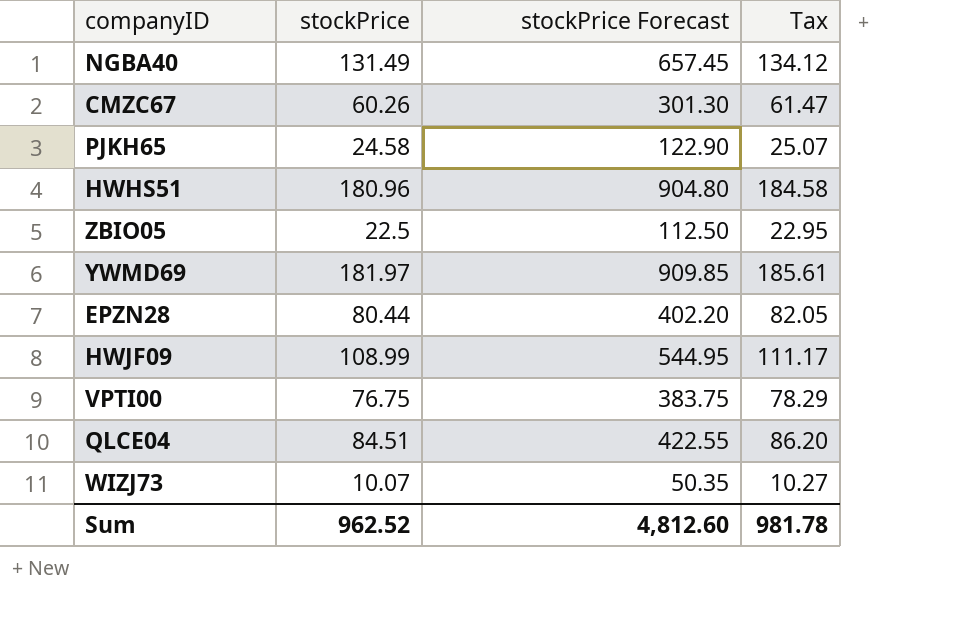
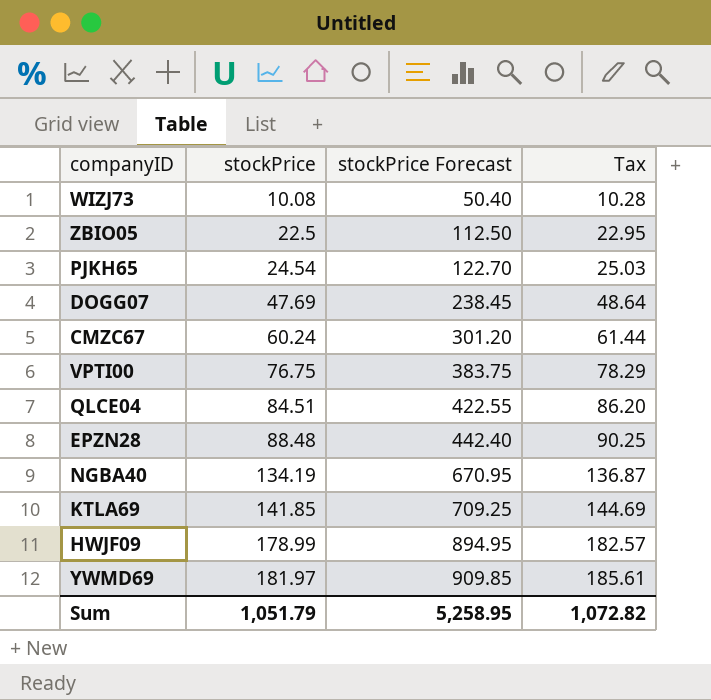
row order: none -> stockPrice ascending
row HWHS51: 180.96 | 904.80 | 184.58 -> none
WIZJ73 | stockPrice: 10.07 -> 10.08
WIZJ73 | stockPrice Forecast: 50.35 -> 50.40
WIZJ73 | Tax: 10.27 -> 10.28
PJKH65 | stockPrice: 24.58 -> 24.54
PJKH65 | stockPrice Forecast: 122.90 -> 122.70
PJKH65 | Tax: 25.07 -> 25.03
row DOGG07: none -> 47.69 | 238.45 | 48.64
CMZC67 | stockPrice: 60.26 -> 60.24
CMZC67 | stockPrice Forecast: 301.30 -> 301.20
CMZC67 | Tax: 61.47 -> 61.44
EPZN28 | stockPrice: 80.44 -> 88.48
EPZN28 | stockPrice Forecast: 402.20 -> 442.40
EPZN28 | Tax: 82.05 -> 90.25
NGBA40 | stockPrice: 131.49 -> 134.19
NGBA40 | stockPrice Forecast: 657.45 -> 670.95
NGBA40 | Tax: 134.12 -> 136.87
row KTLA69: none -> 141.85 | 709.25 | 144.69
HWJF09 | stockPrice: 108.99 -> 178.99
HWJF09 | stockPrice Forecast: 544.95 -> 894.95
HWJF09 | Tax: 111.17 -> 182.57
Sum | stockPrice: 962.52 -> 1,051.79
Sum | stockPrice Forecast: 4,812.60 -> 5,258.95
Sum | Tax: 981.78 -> 1,072.82

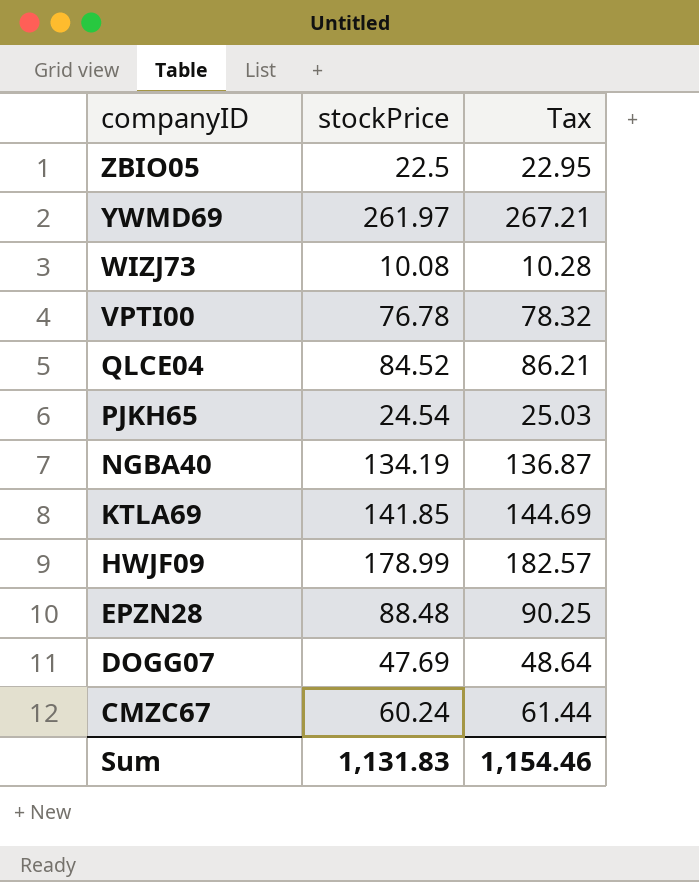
row order: stockPrice ascending -> companyID descending
column stockPrice Forecast | formula: [stockPrice] * 5 -> none
YWMD69 | stockPrice: 181.97 -> 261.97
YWMD69 | Tax: 185.61 -> 267.21
VPTI00 | stockPrice: 76.75 -> 76.78
VPTI00 | Tax: 78.29 -> 78.32
QLCE04 | stockPrice: 84.51 -> 84.52
QLCE04 | Tax: 86.20 -> 86.21
Sum | stockPrice: 1,051.79 -> 1,131.83
Sum | Tax: 1,072.82 -> 1,154.46

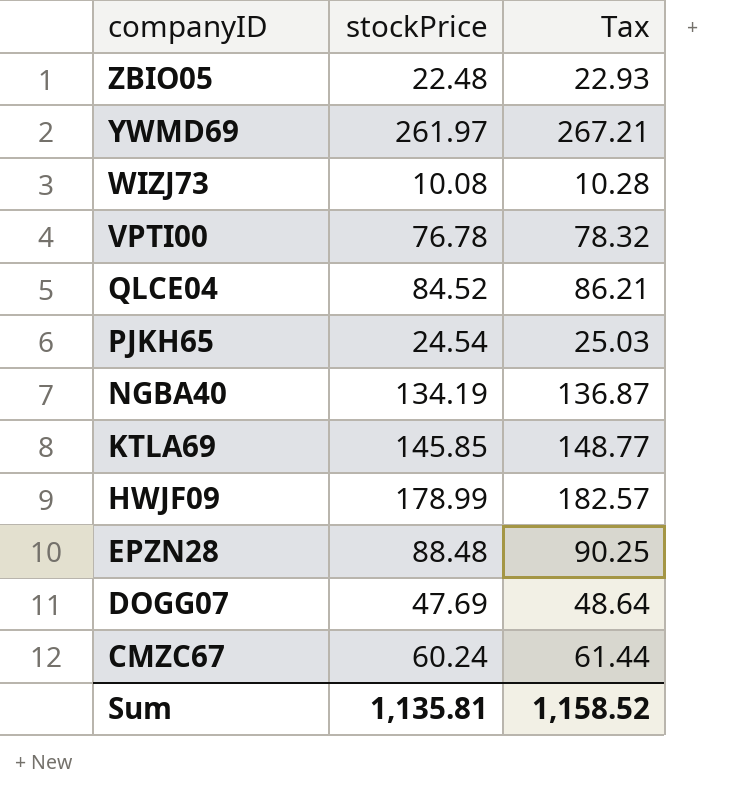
ZBIO05 | stockPrice: 22.5 -> 22.48
ZBIO05 | Tax: 22.95 -> 22.93
KTLA69 | stockPrice: 141.85 -> 145.85
KTLA69 | Tax: 144.69 -> 148.77
Sum | stockPrice: 1,131.83 -> 1,135.81
Sum | Tax: 1,154.46 -> 1,158.52

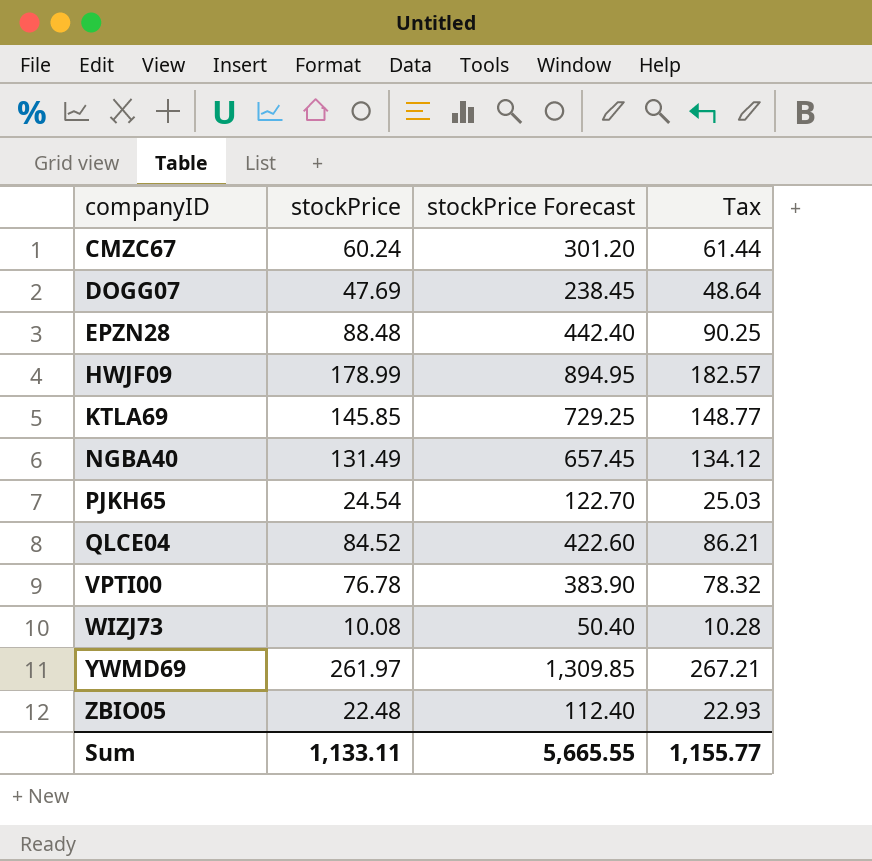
row order: companyID descending -> companyID ascending
column stockPrice Forecast | formula: none -> [stockPrice] * 5
NGBA40 | stockPrice: 134.19 -> 131.49
NGBA40 | Tax: 136.87 -> 134.12
Sum | stockPrice: 1,135.81 -> 1,133.11
Sum | Tax: 1,158.52 -> 1,155.77

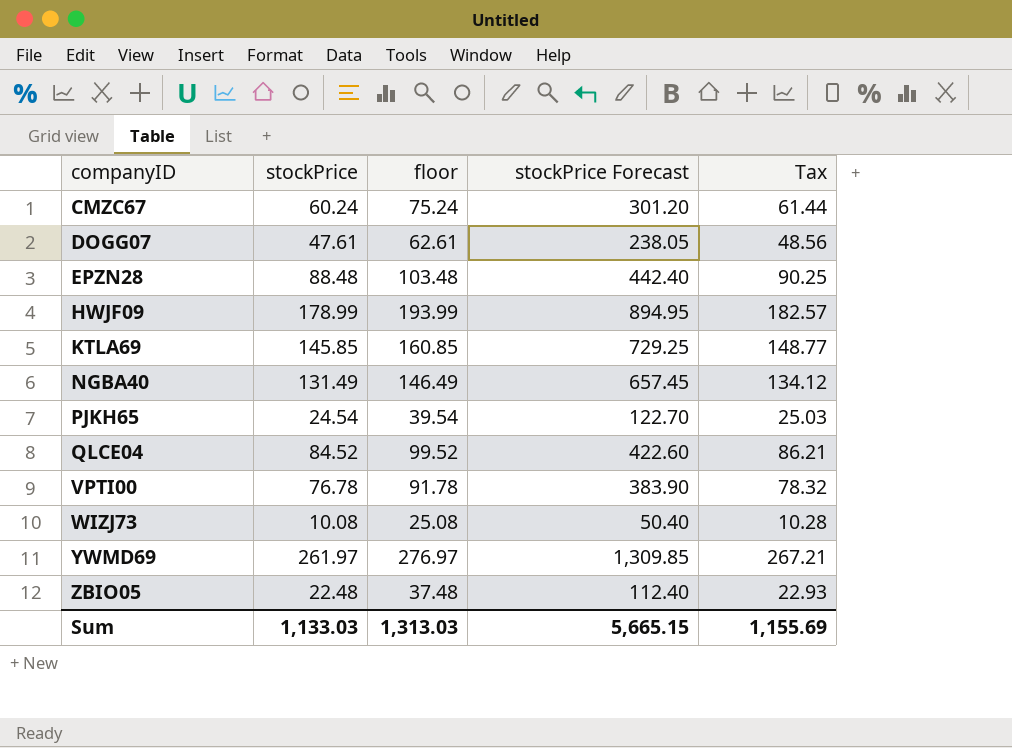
column floor | formula: none -> [stockPrice] + 15
DOGG07 | stockPrice: 47.69 -> 47.61
DOGG07 | stockPrice Forecast: 238.45 -> 238.05
DOGG07 | Tax: 48.64 -> 48.56
Sum | stockPrice: 1,133.11 -> 1,133.03
Sum | stockPrice Forecast: 5,665.55 -> 5,665.15
Sum | Tax: 1,155.77 -> 1,155.69

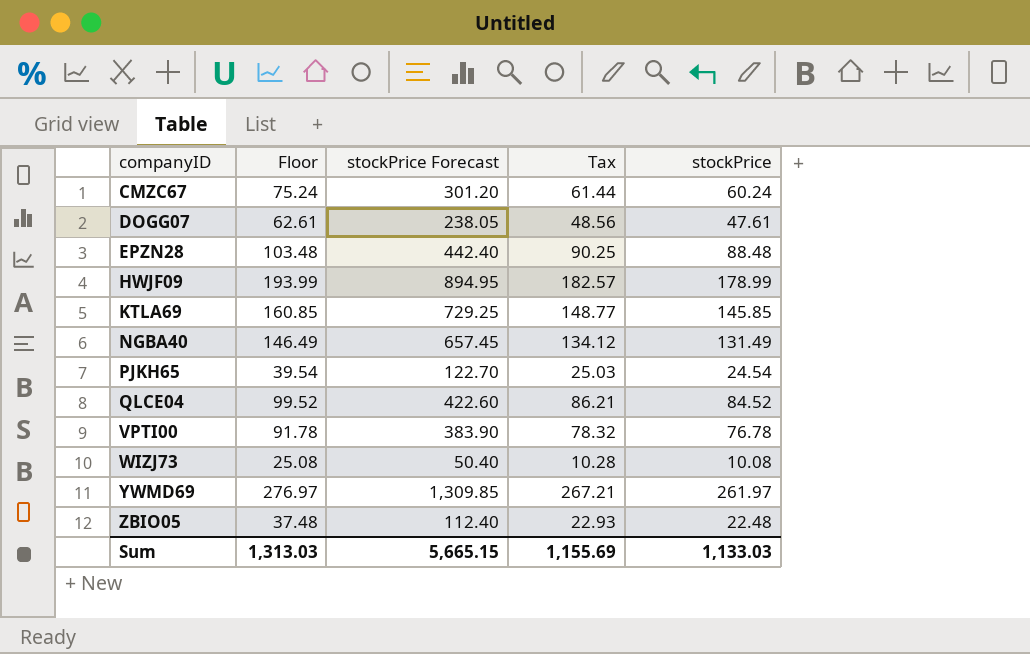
column name: floor -> Floor
column stockPrice | position: 2 -> 5

